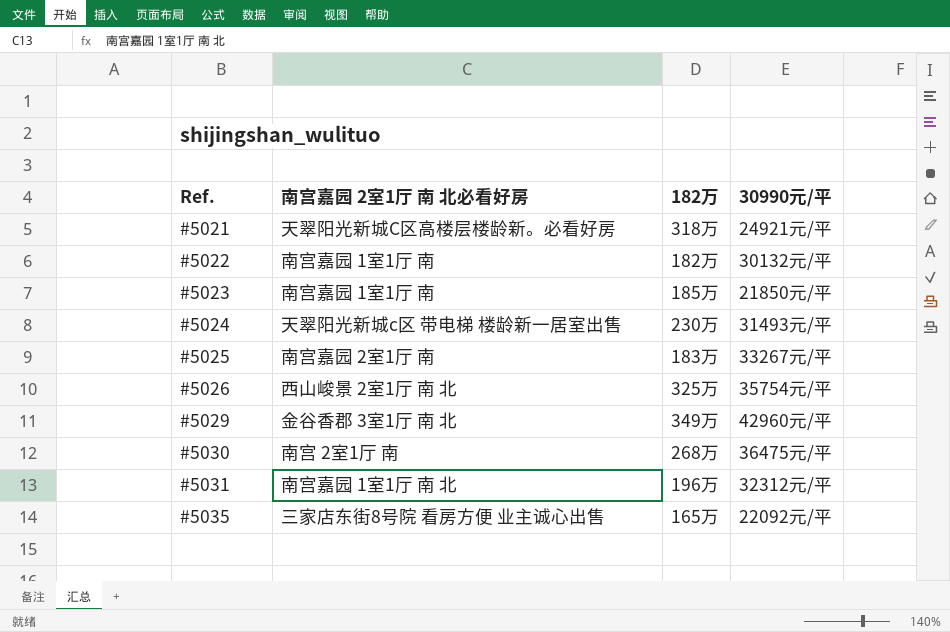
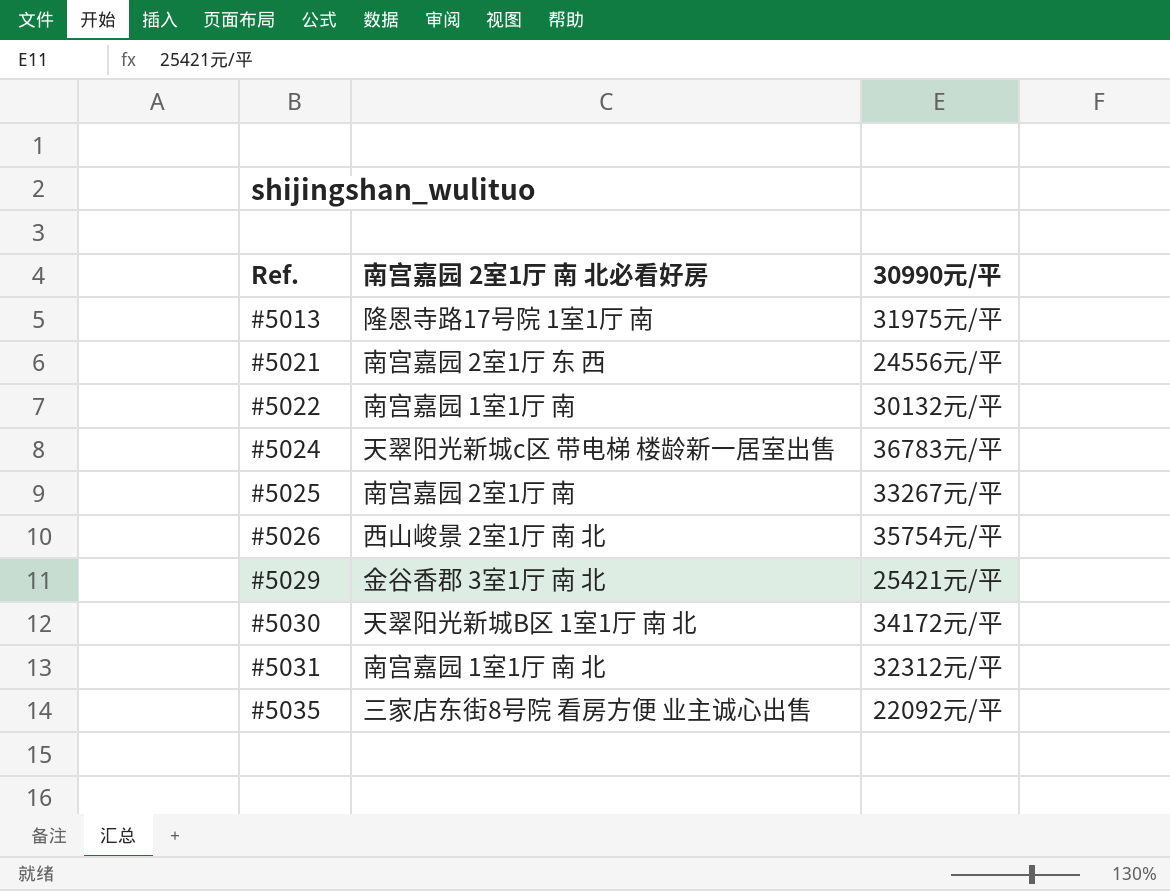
column 182万 | position: 3 -> none
row #5023: 南宫嘉园 1室1厅 南 | 185万 | 21850元/平 -> none
row #5013: none -> 隆恩寺路17号院 1室1厅 南 | 31975元/平
#5021 | 南宫嘉园 2室1厅 南 北必看好房: 天翠阳光新城C区高楼层楼龄新。必看好房 -> 南宫嘉园 2室1厅 东 西
#5021 | 30990元/平: 24921元/平 -> 24556元/平
#5024 | 30990元/平: 31493元/平 -> 36783元/平
#5029 | 30990元/平: 42960元/平 -> 25421元/平
#5030 | 南宫嘉园 2室1厅 南 北必看好房: 南宫 2室1厅 南 -> 天翠阳光新城B区 1室1厅 南 北
#5030 | 30990元/平: 36475元/平 -> 34172元/平

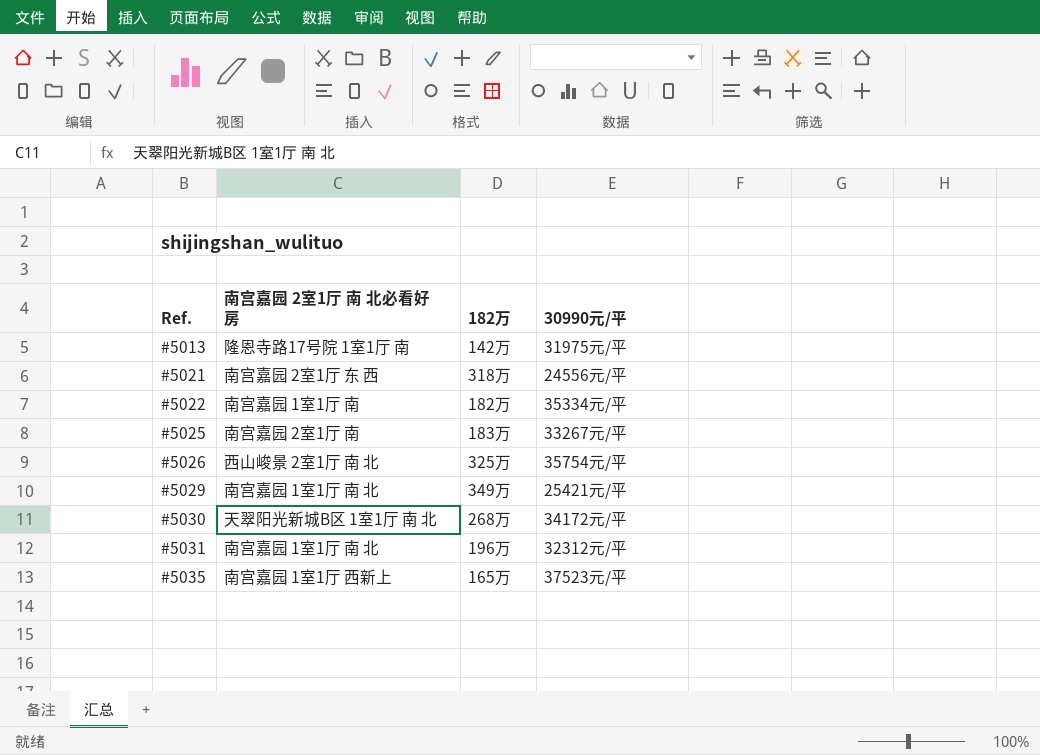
column 182万 | position: none -> 3
row #5024: 天翠阳光新城c区 带电梯 楼龄新一居室出售 | 36783元/平 -> none
#5022 | 30990元/平: 30132元/平 -> 35334元/平
#5029 | 南宫嘉园 2室1厅 南 北必看好房: 金谷香郡 3室1厅 南 北 -> 南宫嘉园 1室1厅 南 北
#5035 | 南宫嘉园 2室1厅 南 北必看好房: 三家店东街8号院 看房方便 业主诚心出售 -> 南宫嘉园 1室1厅 西新上
#5035 | 30990元/平: 22092元/平 -> 37523元/平

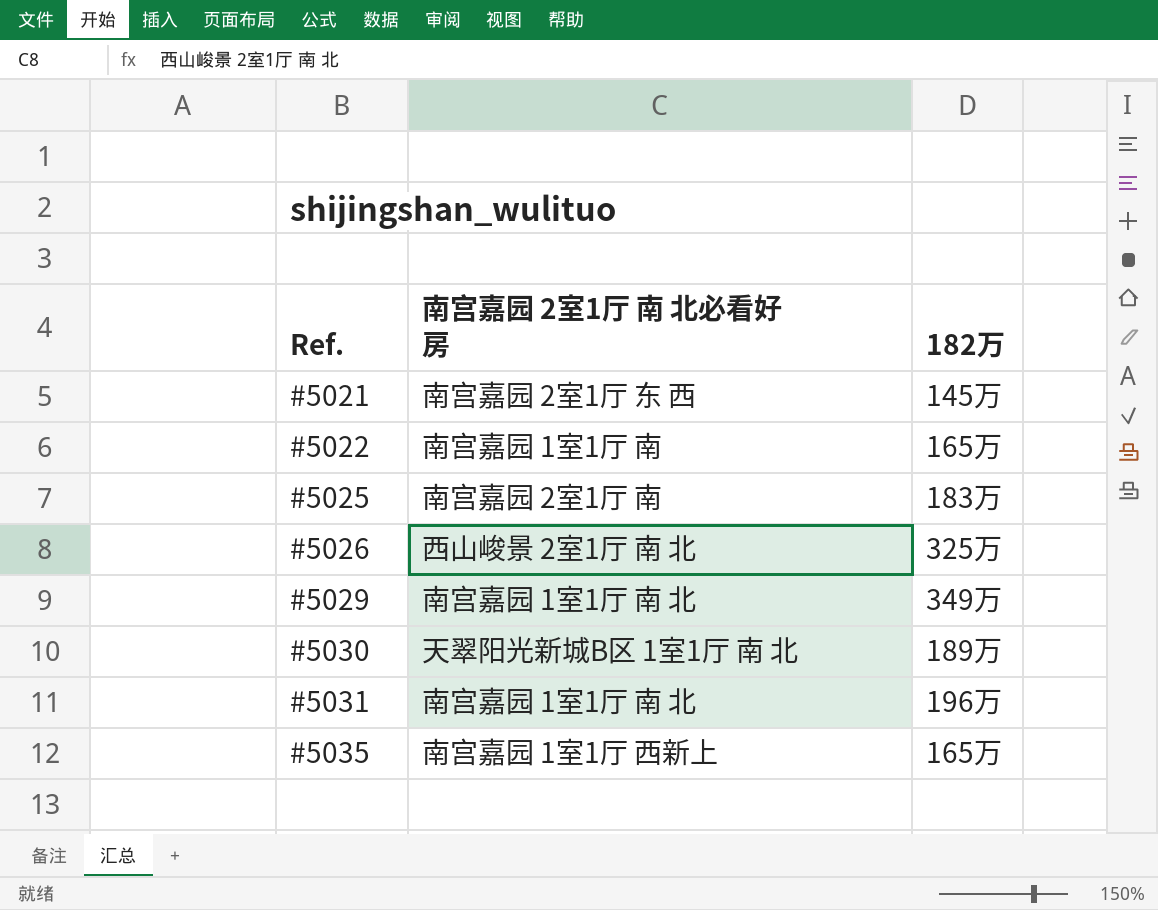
column 30990元/平 | position: 4 -> none
row #5013: 隆恩寺路17号院 1室1厅 南 | 142万 | 31975元/平 -> none
#5021 | 182万: 318万 -> 145万
#5022 | 182万: 182万 -> 165万
#5030 | 182万: 268万 -> 189万

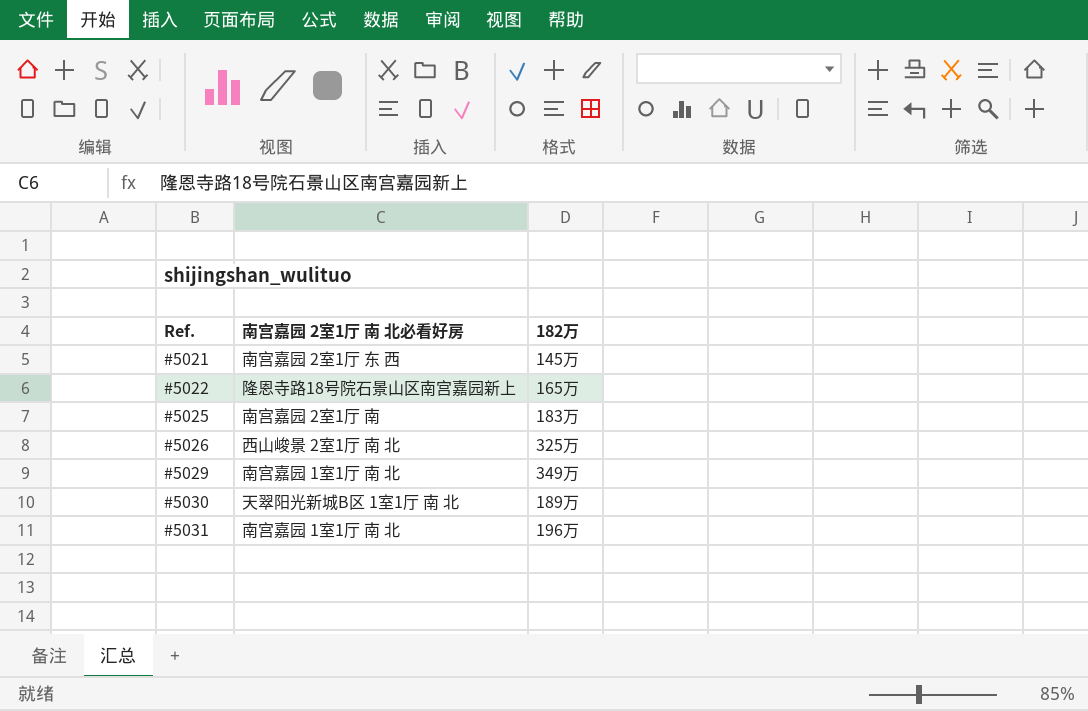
row #5035: 南宫嘉园 1室1厅 西新上 | 165万 -> none
#5022 | 南宫嘉园 2室1厅 南 北必看好房: 南宫嘉园 1室1厅 南 -> 隆恩寺路18号院石景山区南宫嘉园新上

